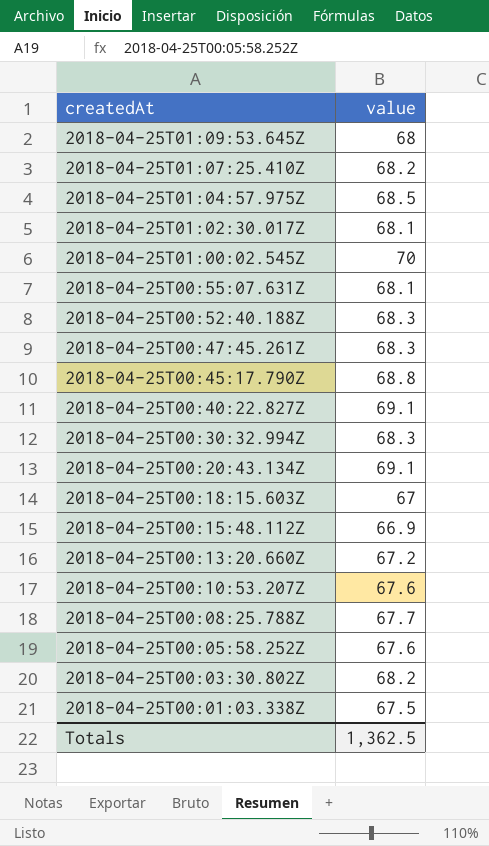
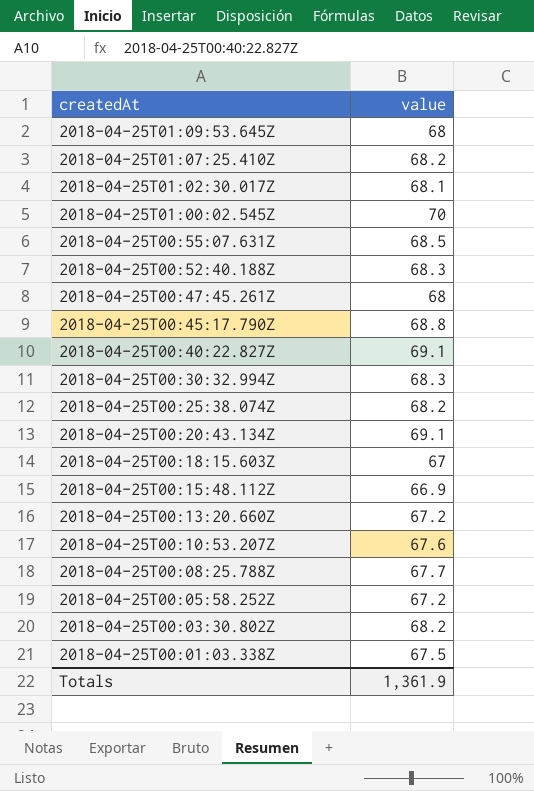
row 2018-04-25T01:04:57.975Z: 68.5 -> none
2018-04-25T00:55:07.631Z | value: 68.1 -> 68.5
2018-04-25T00:47:45.261Z | value: 68.3 -> 68
row 2018-04-25T00:25:38.074Z: none -> 68.2
2018-04-25T00:05:58.252Z | value: 67.6 -> 67.2
Totals | value: 1,362.5 -> 1,361.9

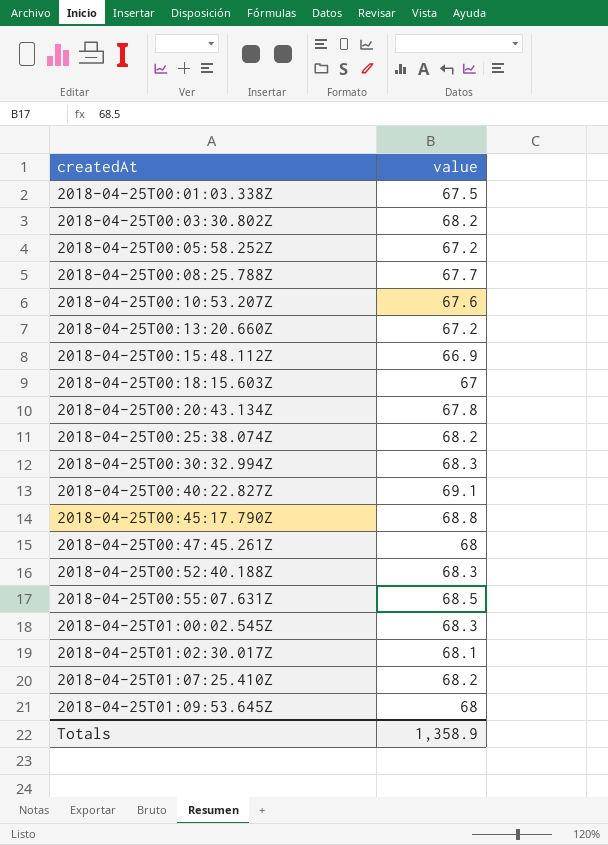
row order: createdAt descending -> createdAt ascending
2018-04-25T00:20:43.134Z | value: 69.1 -> 67.8
2018-04-25T01:00:02.545Z | value: 70 -> 68.3
Totals | value: 1,361.9 -> 1,358.9

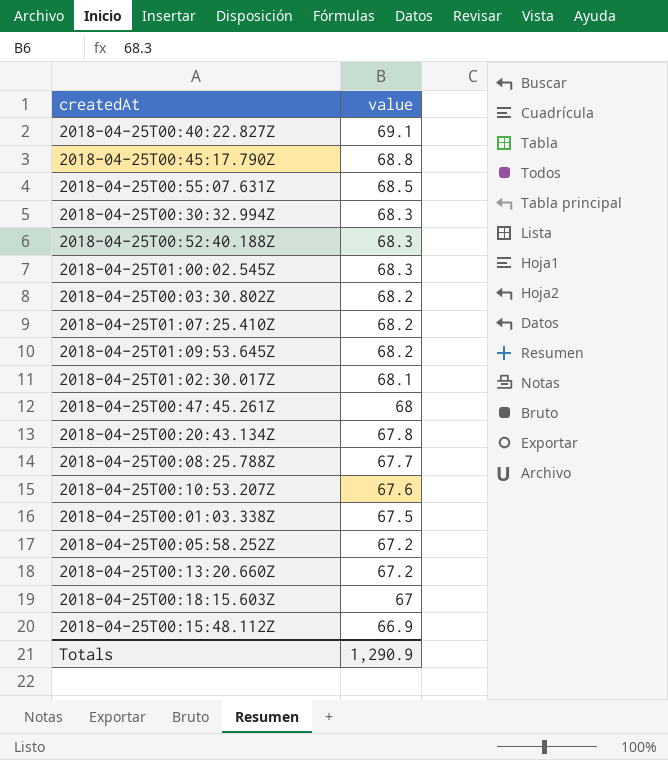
row order: createdAt ascending -> value descending
row 2018-04-25T00:25:38.074Z: 68.2 -> none
2018-04-25T01:09:53.645Z | value: 68 -> 68.2
Totals | value: 1,358.9 -> 1,290.9

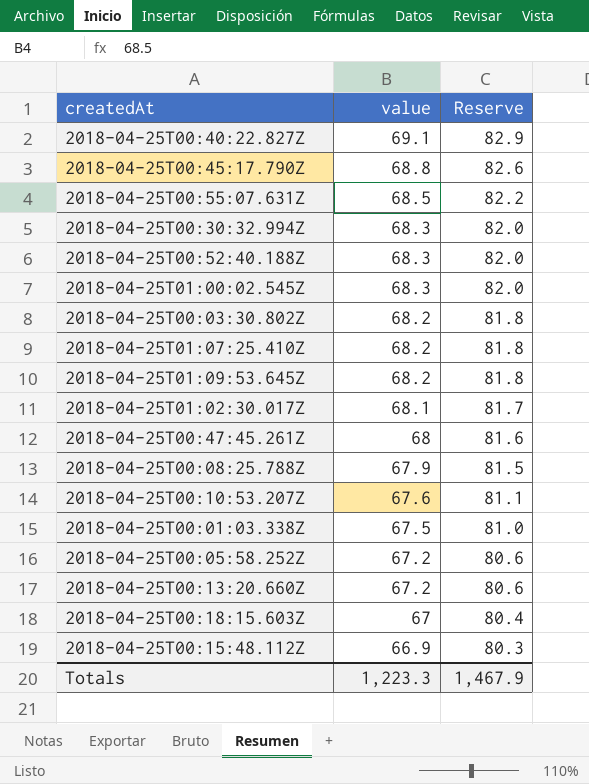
column Reserve | formula: none -> [value] * 1.2
row 2018-04-25T00:20:43.134Z: 67.8 -> none
2018-04-25T00:08:25.788Z | value: 67.7 -> 67.9
Totals | value: 1,290.9 -> 1,223.3

